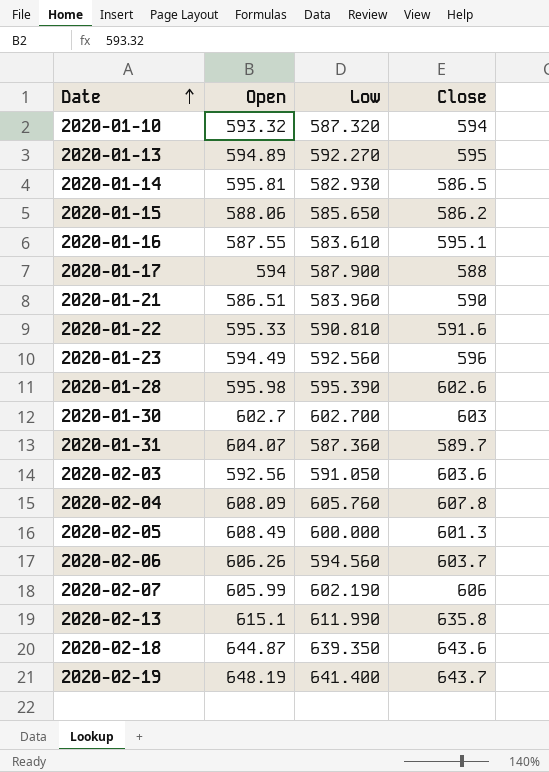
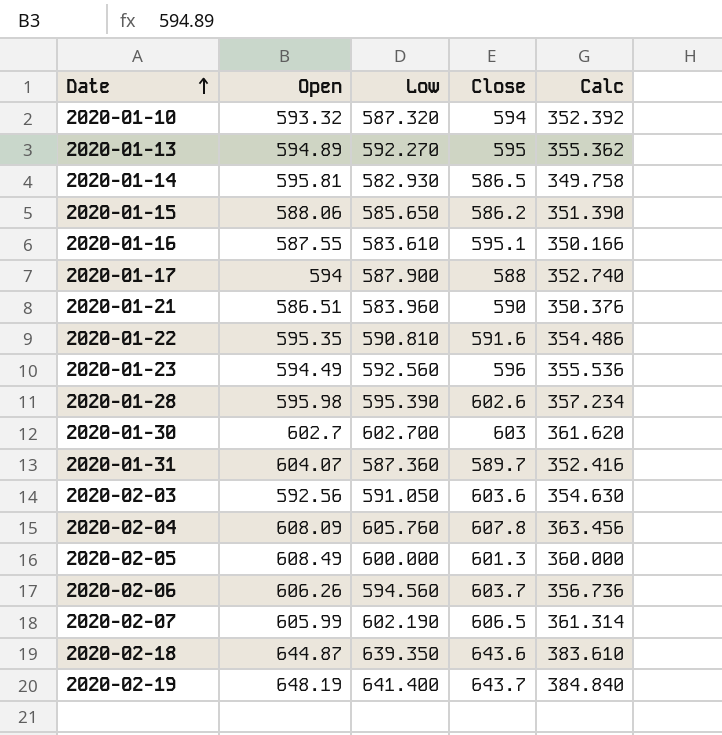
column Calc | formula: none -> [Low] * 0.6
row 2020-02-13: 615.1 | 611.990 | 635.8 -> none
2020-01-22 | Open: 595.33 -> 595.35
2020-02-07 | Close: 606 -> 606.5

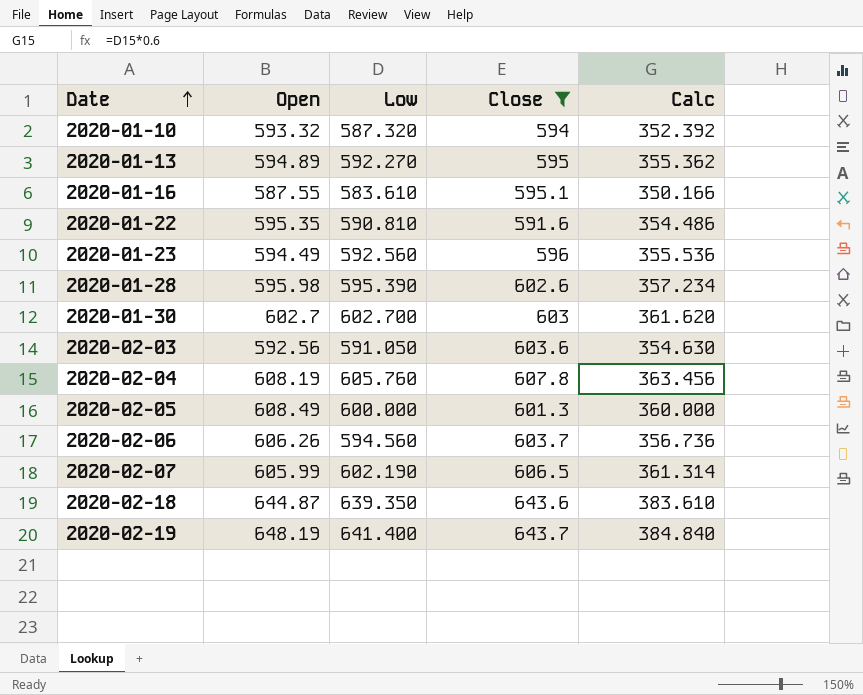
filter: none -> Close >= 591.6
2020-02-04 | Open: 608.09 -> 608.19

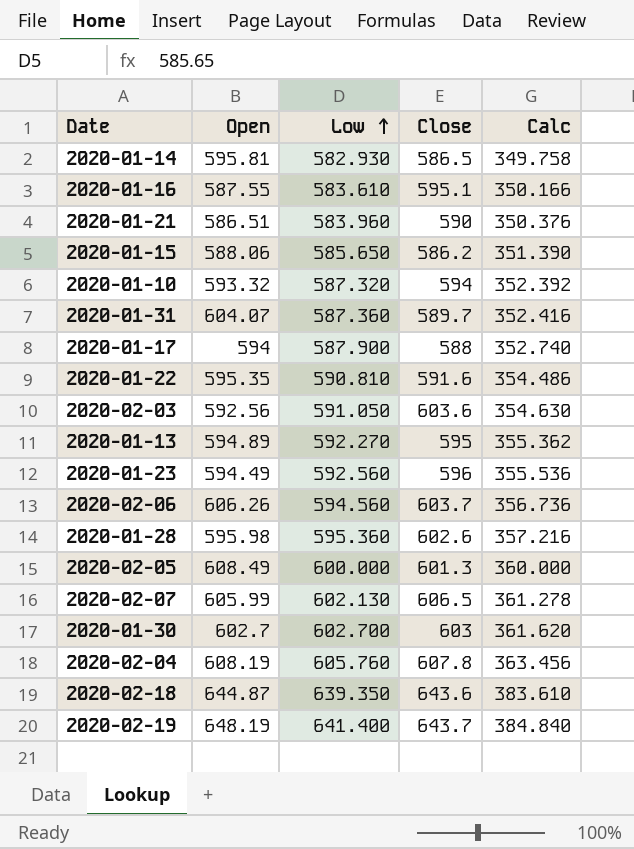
filter: Close >= 591.6 -> none
row order: Date ascending -> Low ascending
2020-01-28 | Low: 595.390 -> 595.360
2020-01-28 | Calc: 357.234 -> 357.216
2020-02-07 | Low: 602.190 -> 602.130
2020-02-07 | Calc: 361.314 -> 361.278

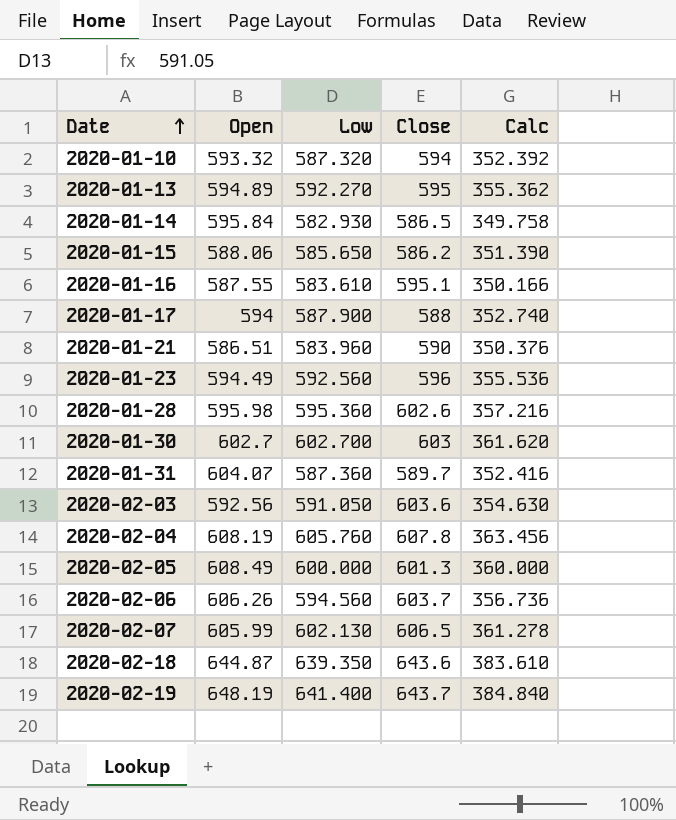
row order: Low ascending -> Date ascending
row 2020-01-22: 595.35 | 590.810 | 591.6 | 354.486 -> none
2020-01-14 | Open: 595.81 -> 595.84

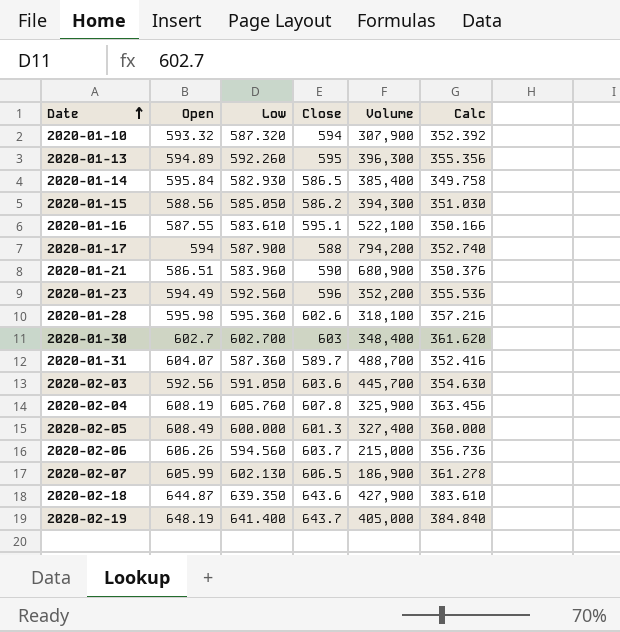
column Volume | position: none -> 5
2020-01-13 | Low: 592.270 -> 592.260
2020-01-13 | Calc: 355.362 -> 355.356
2020-01-15 | Open: 588.06 -> 588.56
2020-01-15 | Low: 585.650 -> 585.050
2020-01-15 | Calc: 351.390 -> 351.030

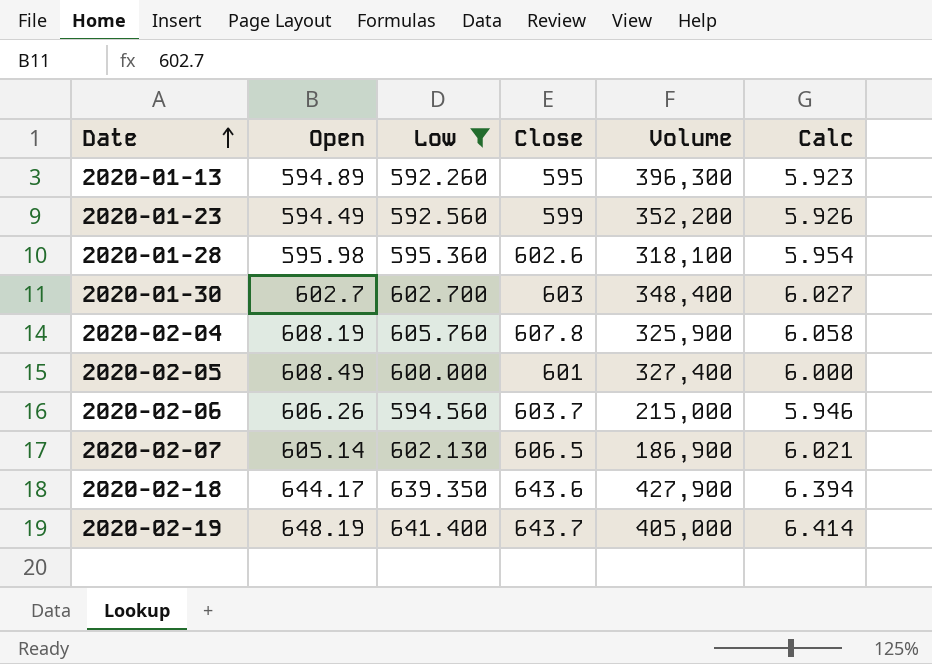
filter: none -> Low >= 592.260
column Calc | formula: [Low] * 0.6 -> [Low] * 0.01
2020-01-23 | Close: 596 -> 599
2020-02-05 | Close: 601.3 -> 601
2020-02-07 | Open: 605.99 -> 605.14
2020-02-18 | Open: 644.87 -> 644.17

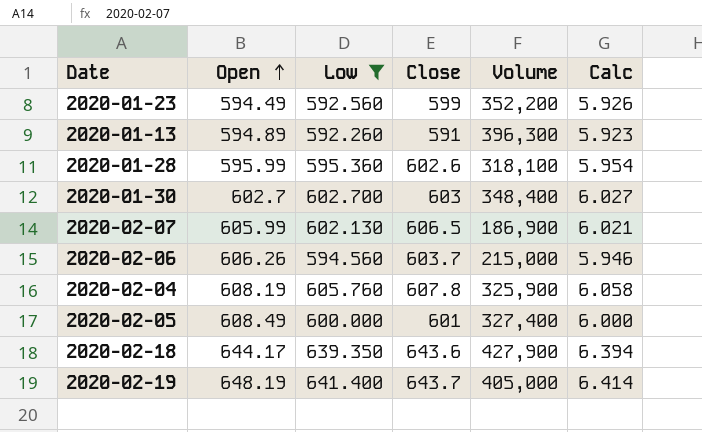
row order: Date ascending -> Open ascending
2020-01-13 | Close: 595 -> 591
2020-01-28 | Open: 595.98 -> 595.99
2020-02-07 | Open: 605.14 -> 605.99

